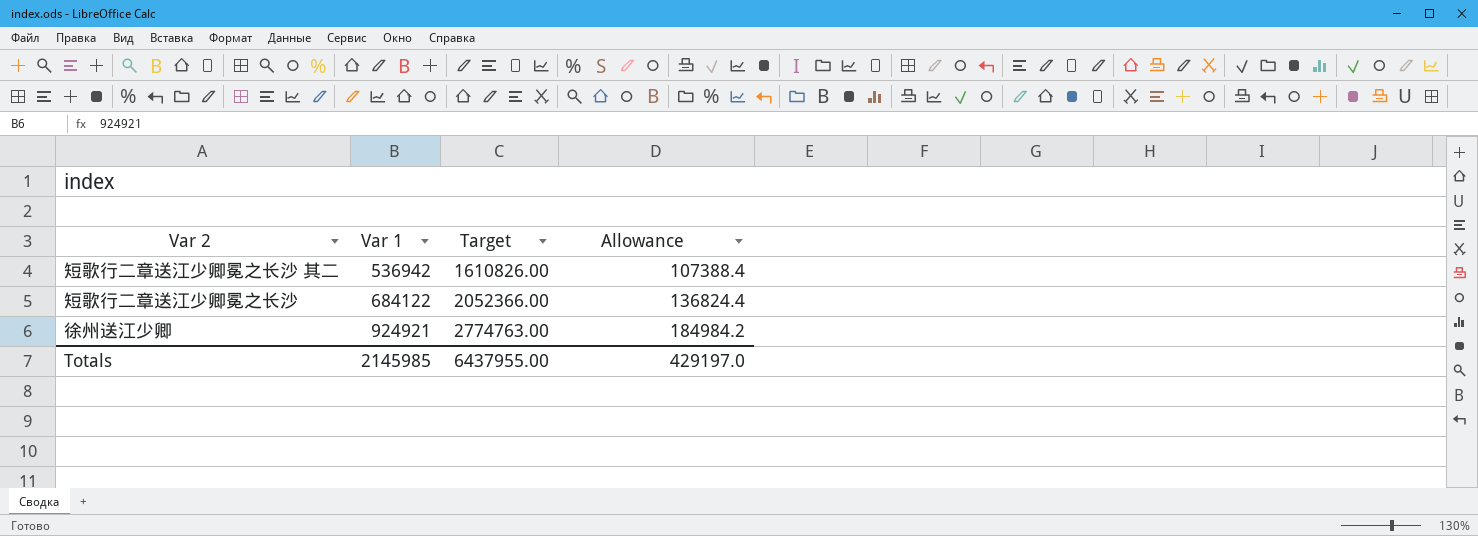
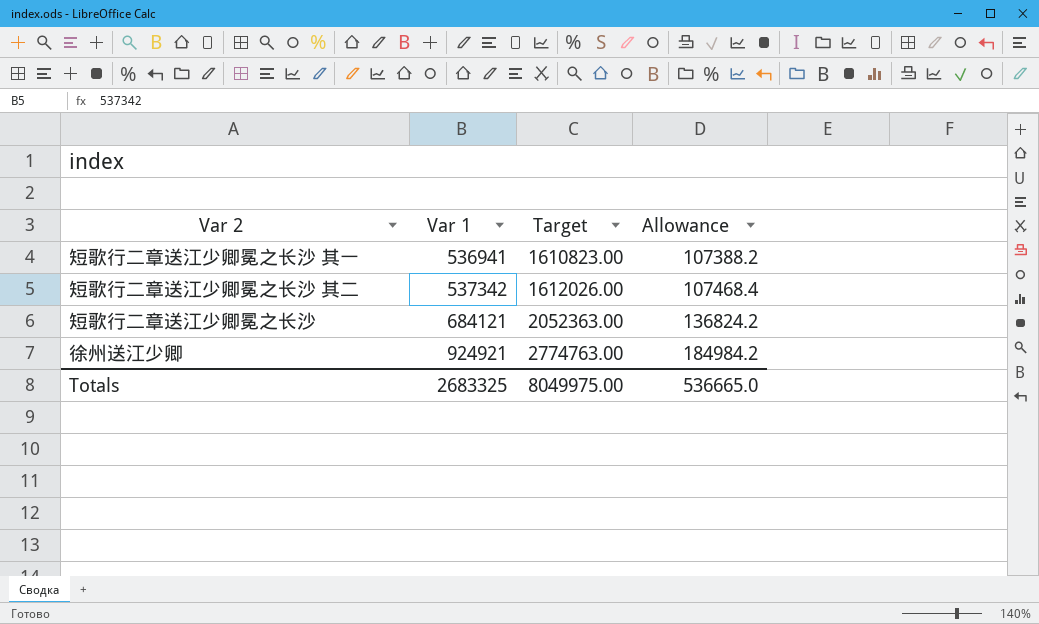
row 短歌行二章送江少卿冕之长沙 其一: none -> 536941 | 1610823.00 | 107388.2
短歌行二章送江少卿冕之长沙 其二 | Var 1: 536942 -> 537342
短歌行二章送江少卿冕之长沙 其二 | Target: 1610826.00 -> 1612026.00
短歌行二章送江少卿冕之长沙 其二 | Allowance: 107388.4 -> 107468.4
短歌行二章送江少卿冕之长沙 | Var 1: 684122 -> 684121
短歌行二章送江少卿冕之长沙 | Target: 2052366.00 -> 2052363.00
短歌行二章送江少卿冕之长沙 | Allowance: 136824.4 -> 136824.2
Totals | Var 1: 2145985 -> 2683325
Totals | Target: 6437955.00 -> 8049975.00
Totals | Allowance: 429197.0 -> 536665.0

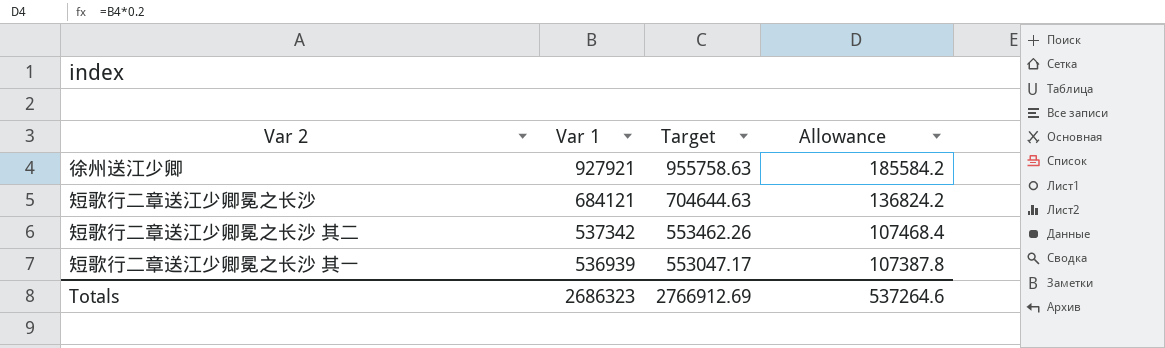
row order: Var 1 ascending -> Var 1 descending
column Target | formula: [Var 1] * 3 -> [Var 1] * 1.03
徐州送江少卿 | Var 1: 924921 -> 927921
徐州送江少卿 | Allowance: 184984.2 -> 185584.2
短歌行二章送江少卿冕之长沙 其一 | Var 1: 536941 -> 536939
短歌行二章送江少卿冕之长沙 其一 | Allowance: 107388.2 -> 107387.8
Totals | Var 1: 2683325 -> 2686323
Totals | Target: 8049975.00 -> 2766912.69
Totals | Allowance: 536665.0 -> 537264.6

